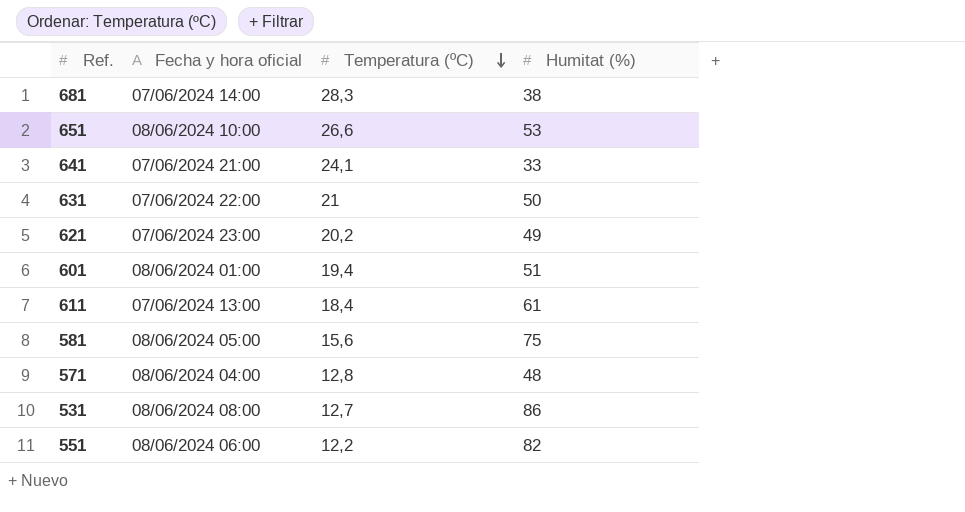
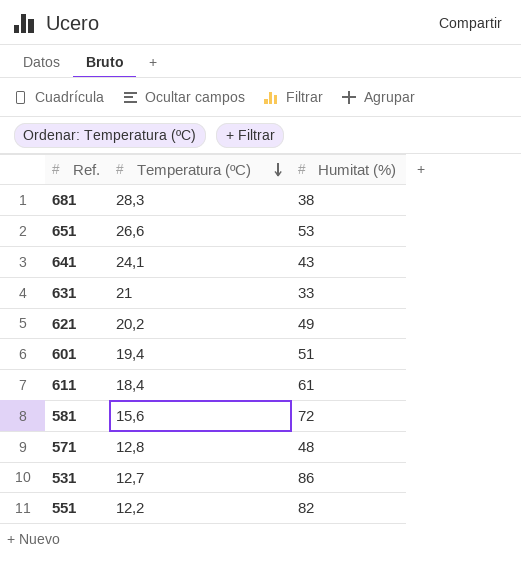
column Fecha y hora oficial | position: 2 -> none
641 | Humitat (%): 33 -> 43
631 | Humitat (%): 50 -> 33
581 | Humitat (%): 75 -> 72

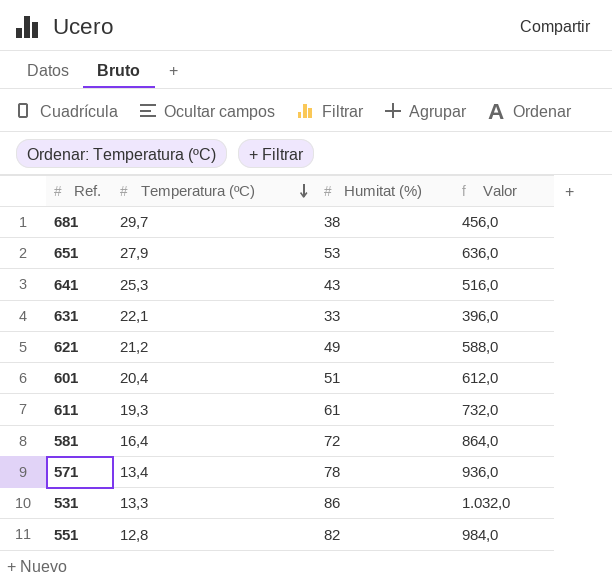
column Valor | formula: none -> [Humitat (%)] * 12
681 | Temperatura (ºC): 28,3 -> 29,7
651 | Temperatura (ºC): 26,6 -> 27,9
641 | Temperatura (ºC): 24,1 -> 25,3
631 | Temperatura (ºC): 21 -> 22,1
621 | Temperatura (ºC): 20,2 -> 21,2
601 | Temperatura (ºC): 19,4 -> 20,4
611 | Temperatura (ºC): 18,4 -> 19,3
581 | Temperatura (ºC): 15,6 -> 16,4
571 | Temperatura (ºC): 12,8 -> 13,4
571 | Humitat (%): 48 -> 78
531 | Temperatura (ºC): 12,7 -> 13,3
551 | Temperatura (ºC): 12,2 -> 12,8

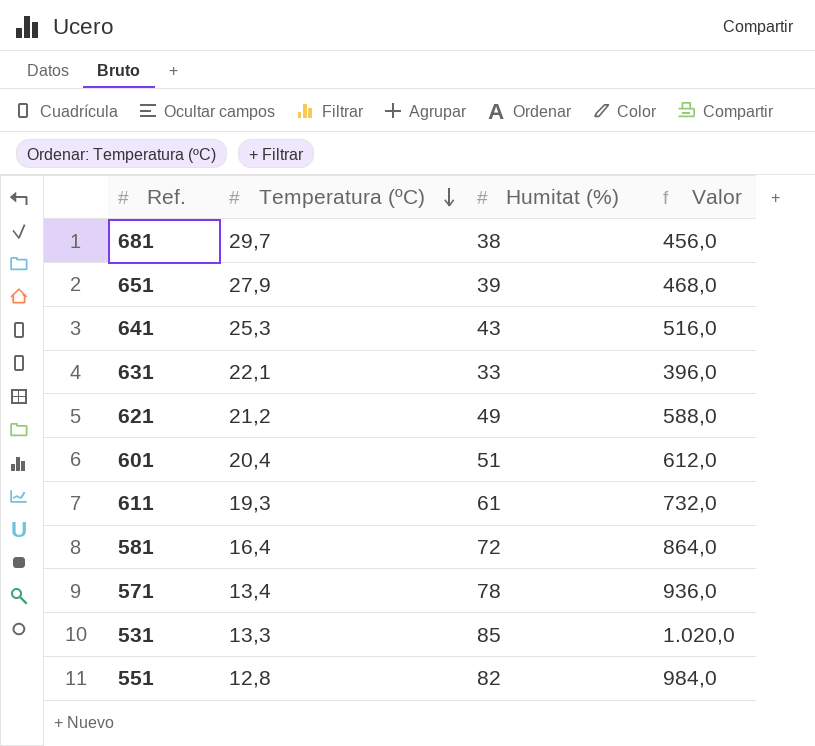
651 | Humitat (%): 53 -> 39
651 | Valor: 636,0 -> 468,0
531 | Humitat (%): 86 -> 85
531 | Valor: 1.032,0 -> 1.020,0

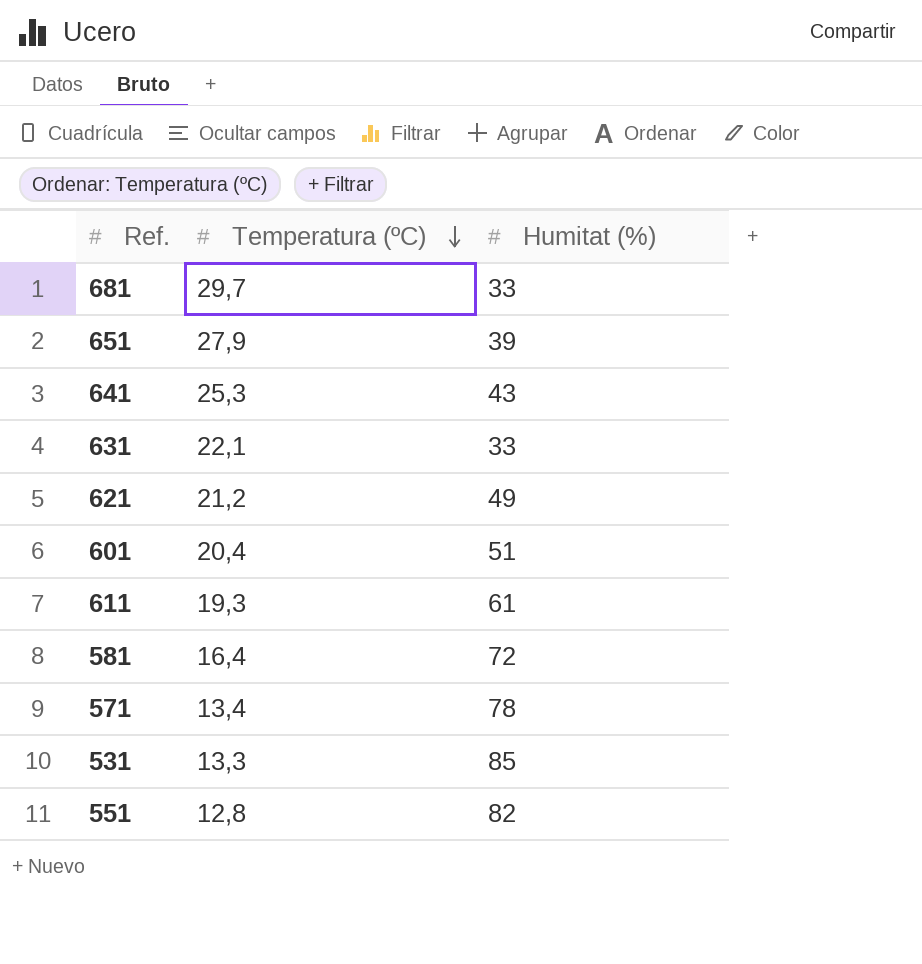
column Valor | formula: [Humitat (%)] * 12 -> none
681 | Humitat (%): 38 -> 33

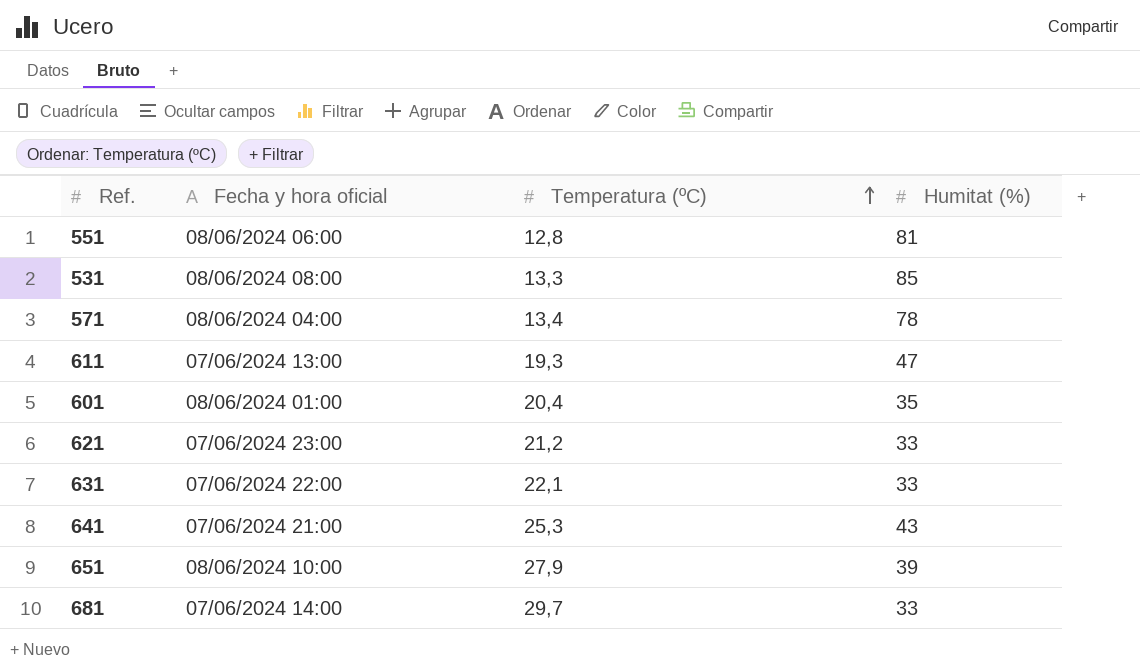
row order: Temperatura (ºC) descending -> Temperatura (ºC) ascending
column Fecha y hora oficial | position: none -> 2
row 581: 16,4 | 72 -> none
551 | Humitat (%): 82 -> 81
611 | Humitat (%): 61 -> 47
601 | Humitat (%): 51 -> 35
621 | Humitat (%): 49 -> 33

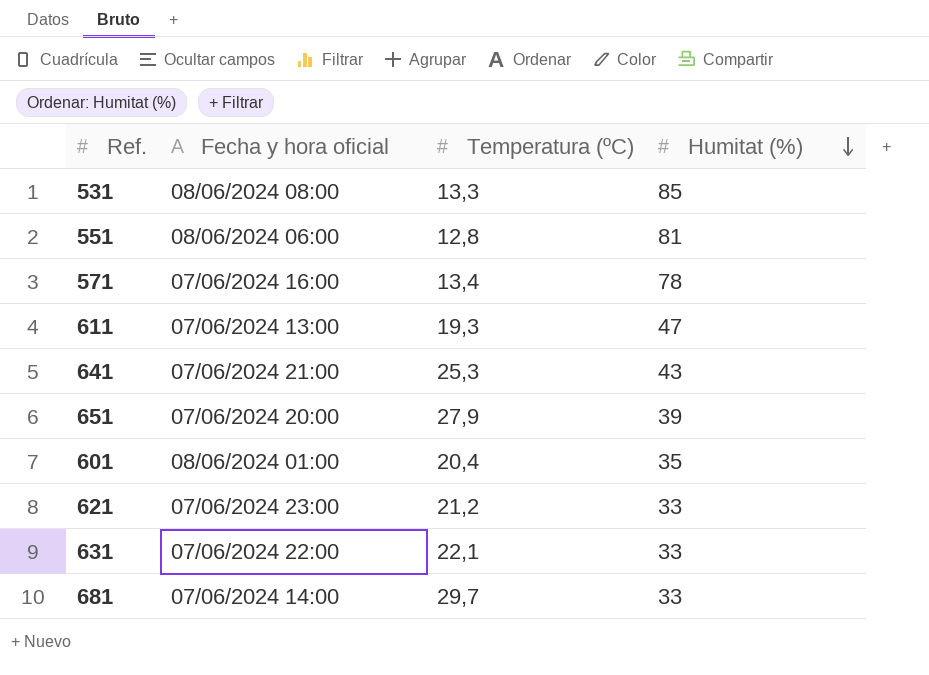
row order: Temperatura (ºC) ascending -> Humitat (%) descending
571 | Fecha y hora oficial: 08/06/2024 04:00 -> 07/06/2024 16:00
651 | Fecha y hora oficial: 08/06/2024 10:00 -> 07/06/2024 20:00

